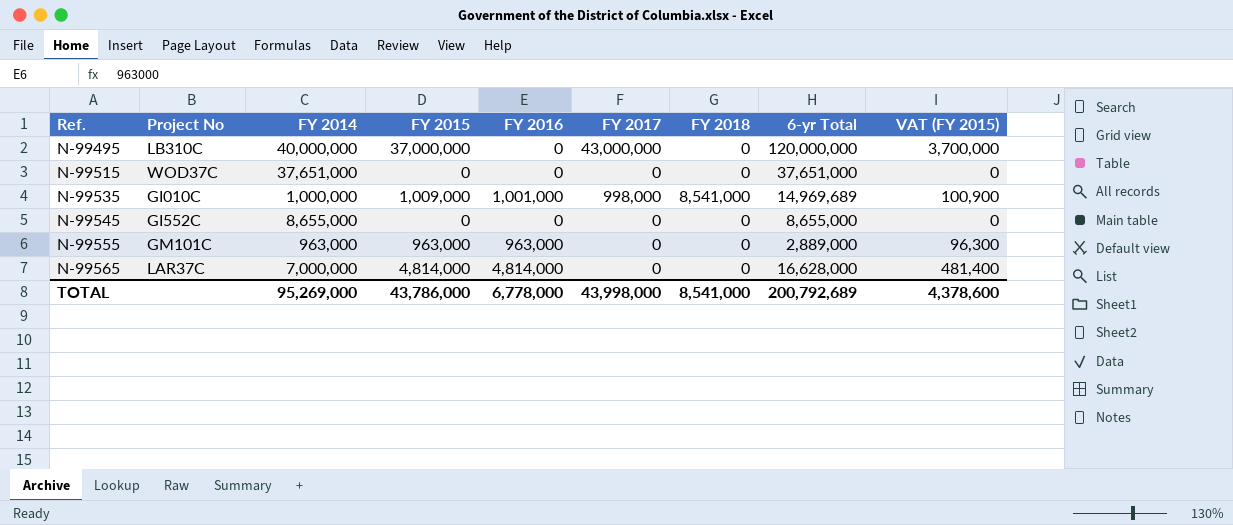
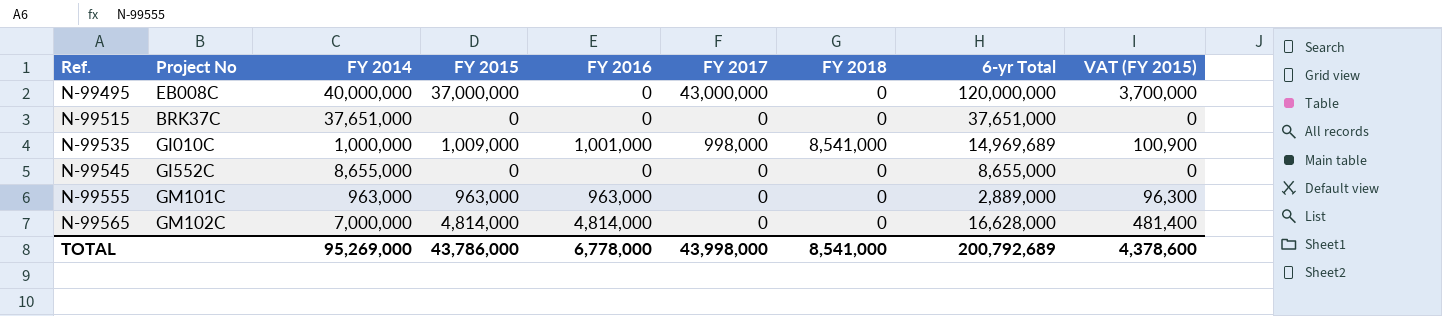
N-99495 | Project No: LB310C -> EB008C
N-99515 | Project No: WOD37C -> BRK37C
N-99565 | Project No: LAR37C -> GM102C

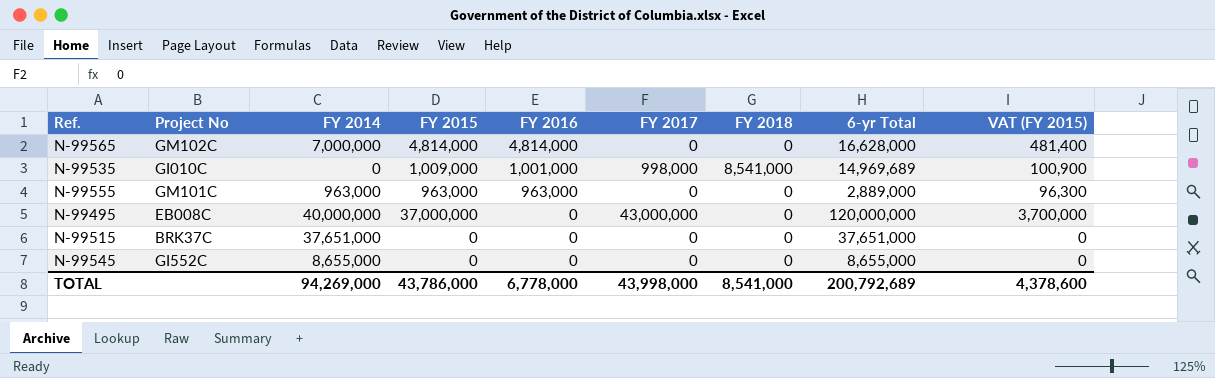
row order: Ref. ascending -> FY 2016 descending
N-99535 | FY 2014: 1,000,000 -> 0
TOTAL | FY 2014: 95,269,000 -> 94,269,000

